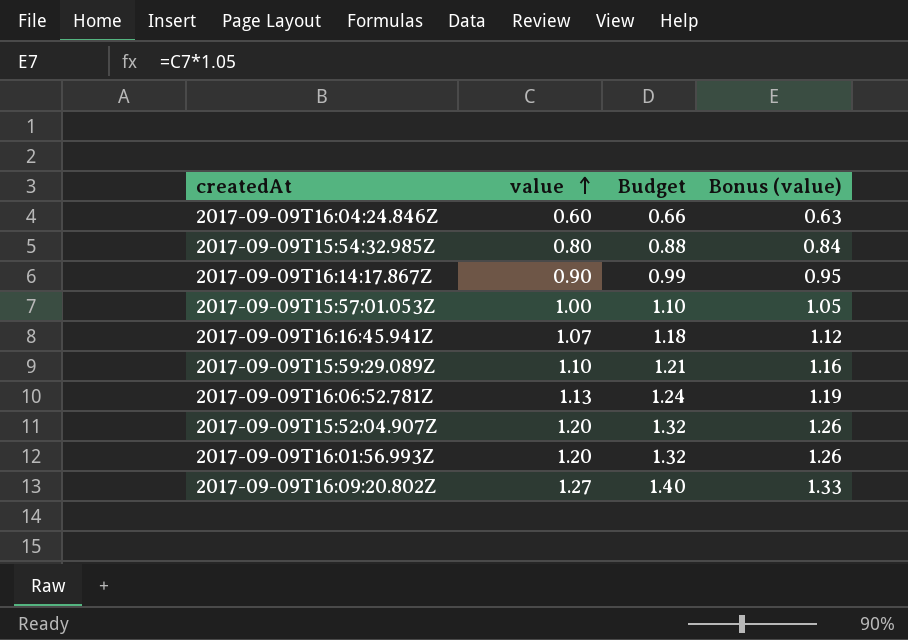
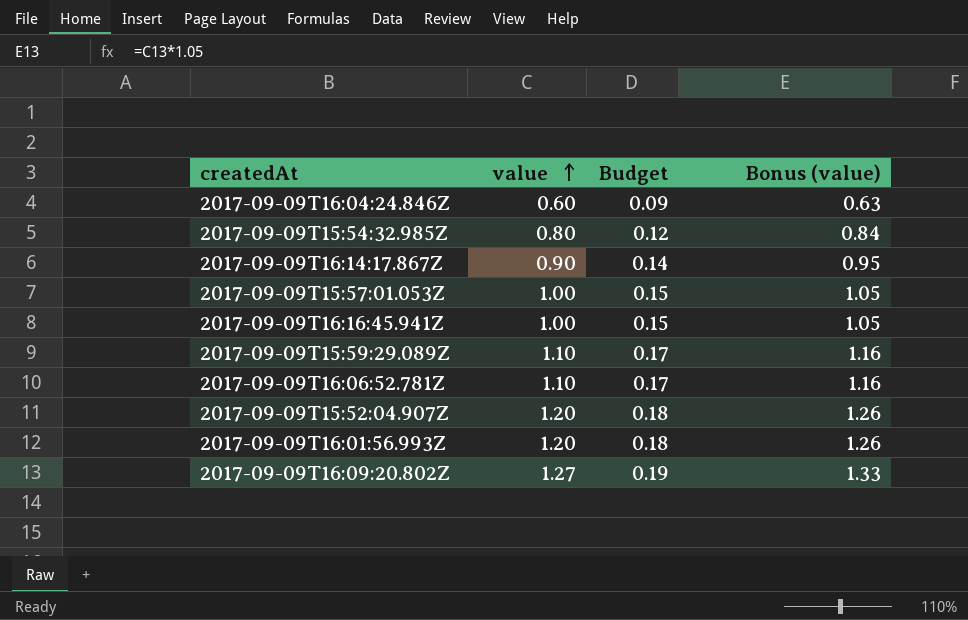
column Budget | formula: [value] * 1.1 -> [value] * 0.15
2017-09-09T16:16:45.941Z | value: 1.07 -> 1.00
2017-09-09T16:16:45.941Z | Bonus (value): 1.12 -> 1.05
2017-09-09T16:06:52.781Z | value: 1.13 -> 1.10
2017-09-09T16:06:52.781Z | Bonus (value): 1.19 -> 1.16

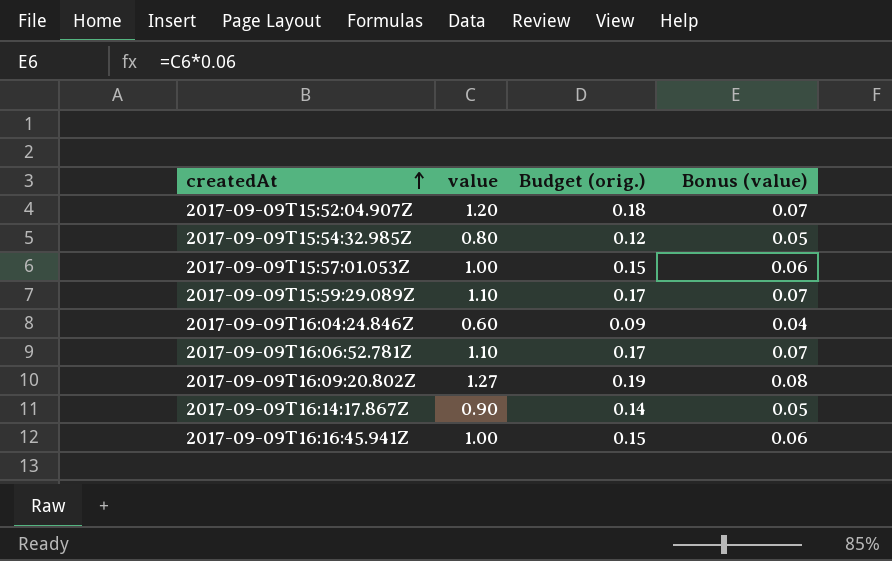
row order: value ascending -> createdAt ascending
column name: Budget -> Budget (orig.)
column Bonus (value) | formula: [value] * 1.05 -> [value] * 0.06
row 2017-09-09T16:01:56.993Z: 1.20 | 0.18 | 1.26 -> none

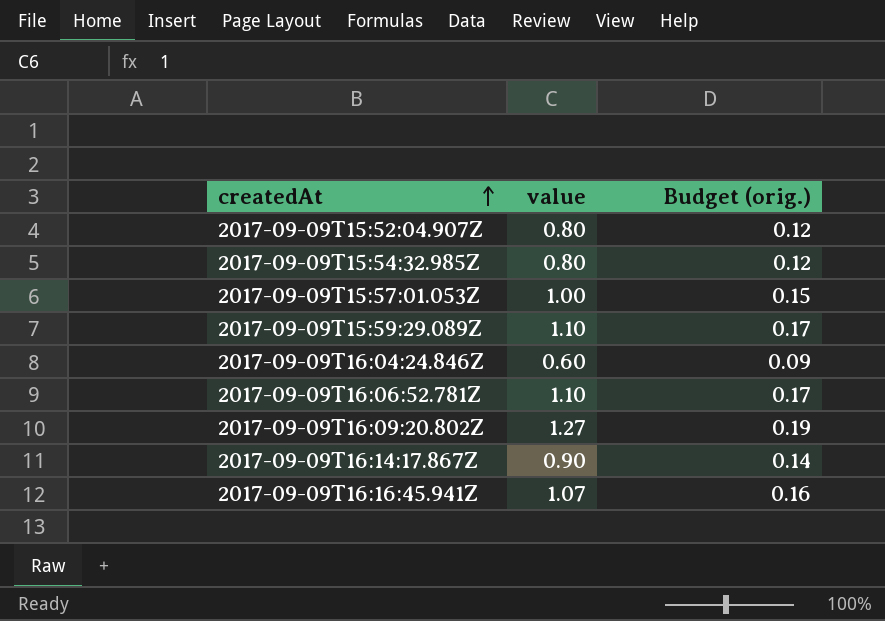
column Bonus (value) | formula: [value] * 0.06 -> none
2017-09-09T15:52:04.907Z | value: 1.20 -> 0.80
2017-09-09T15:52:04.907Z | Budget (orig.): 0.18 -> 0.12
2017-09-09T16:16:45.941Z | value: 1.00 -> 1.07
2017-09-09T16:16:45.941Z | Budget (orig.): 0.15 -> 0.16

